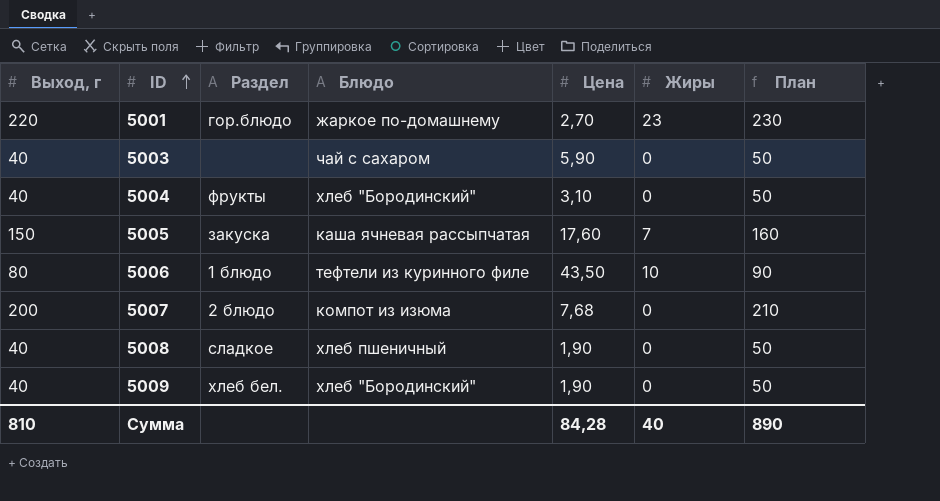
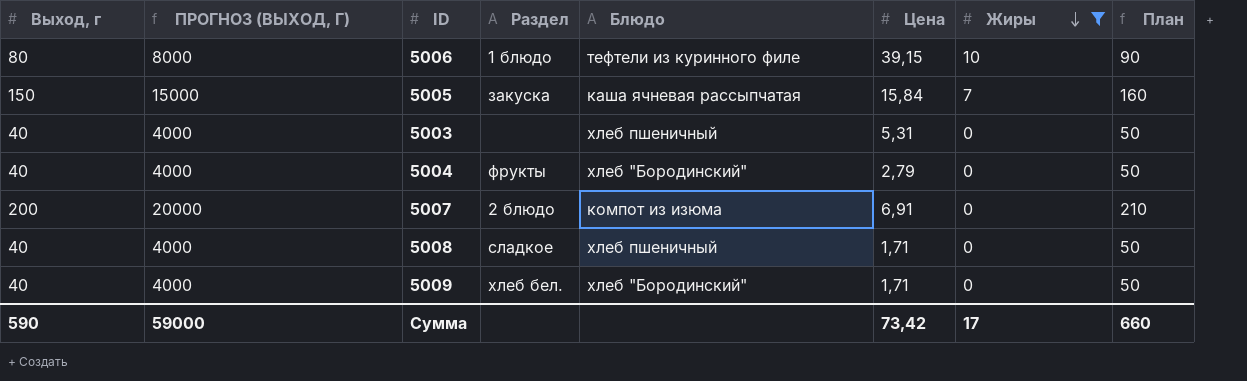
filter: none -> Жиры != 23
row order: ID ascending -> Жиры descending
column ПРОГНОЗ (ВЫХОД, Г) | formula: none -> [Выход, г] * 100
5006 | Цена: 43,50 -> 39,15
5005 | Цена: 17,60 -> 15,84
5003 | Блюдо: чай с сахаром -> хлеб пшеничный
5003 | Цена: 5,90 -> 5,31
5004 | Цена: 3,10 -> 2,79
5007 | Цена: 7,68 -> 6,91
5008 | Цена: 1,90 -> 1,71
5009 | Цена: 1,90 -> 1,71
Сумма | Выход, г: 810 -> 590
Сумма | Цена: 84,28 -> 73,42
Сумма | Жиры: 40 -> 17
Сумма | План: 890 -> 660

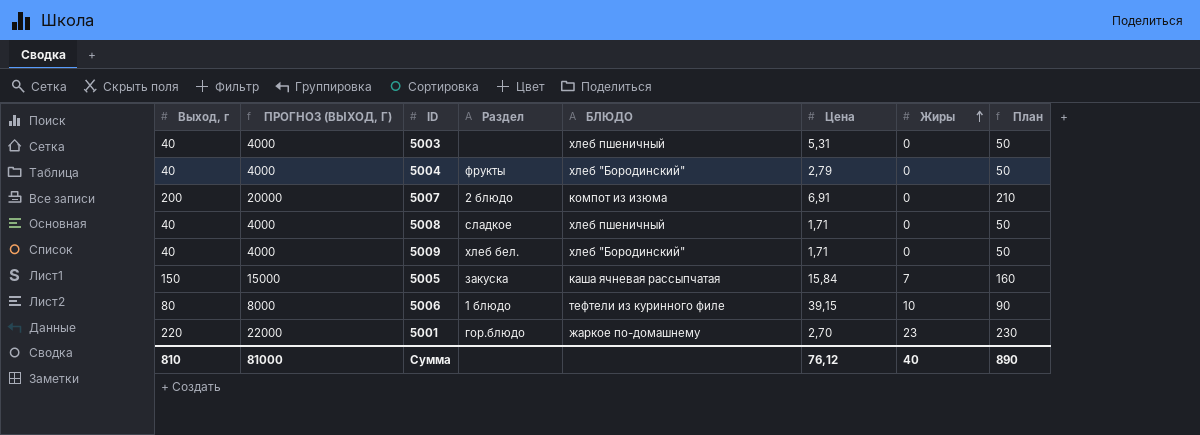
filter: Жиры != 23 -> none
row order: Жиры descending -> Жиры ascending
column name: Блюдо -> БЛЮДО
Сумма | Выход, г: 590 -> 810
Сумма | ПРОГНОЗ (ВЫХОД, Г): 59000 -> 81000
Сумма | Цена: 73,42 -> 76,12
Сумма | Жиры: 17 -> 40
Сумма | План: 660 -> 890

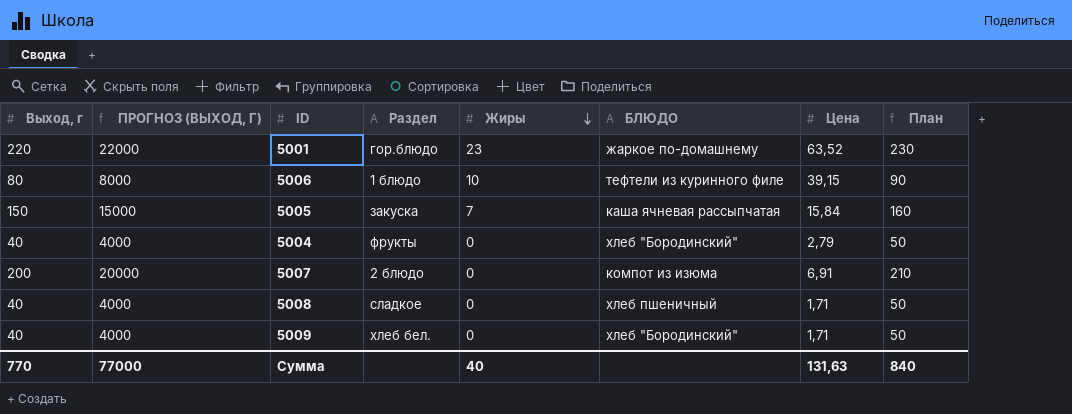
row order: Жиры ascending -> Жиры descending
column Жиры | position: 7 -> 5
row 5003: 40 | 4000 | none | хлеб пшеничный | 5,31 | 0 | 50 -> none
5001 | Цена: 2,70 -> 63,52
Сумма | Выход, г: 810 -> 770
Сумма | ПРОГНОЗ (ВЫХОД, Г): 81000 -> 77000
Сумма | Цена: 76,12 -> 131,63
Сумма | План: 890 -> 840

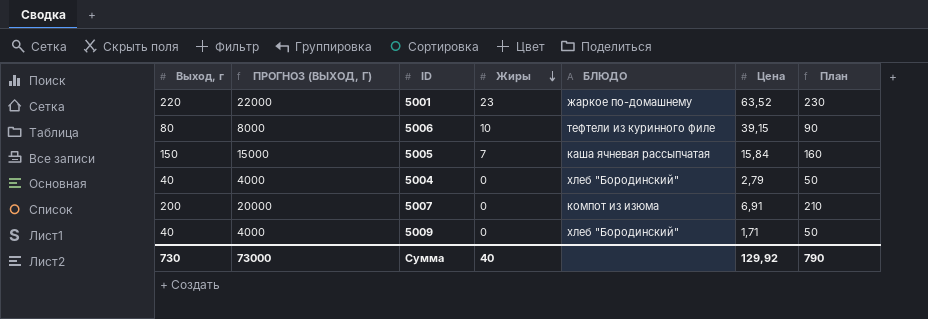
column Раздел | position: 4 -> none
row 5008: 40 | 4000 | сладкое | 0 | хлеб пшеничный | 1,71 | 50 -> none
Сумма | Выход, г: 770 -> 730
Сумма | ПРОГНОЗ (ВЫХОД, Г): 77000 -> 73000
Сумма | Цена: 131,63 -> 129,92
Сумма | План: 840 -> 790

